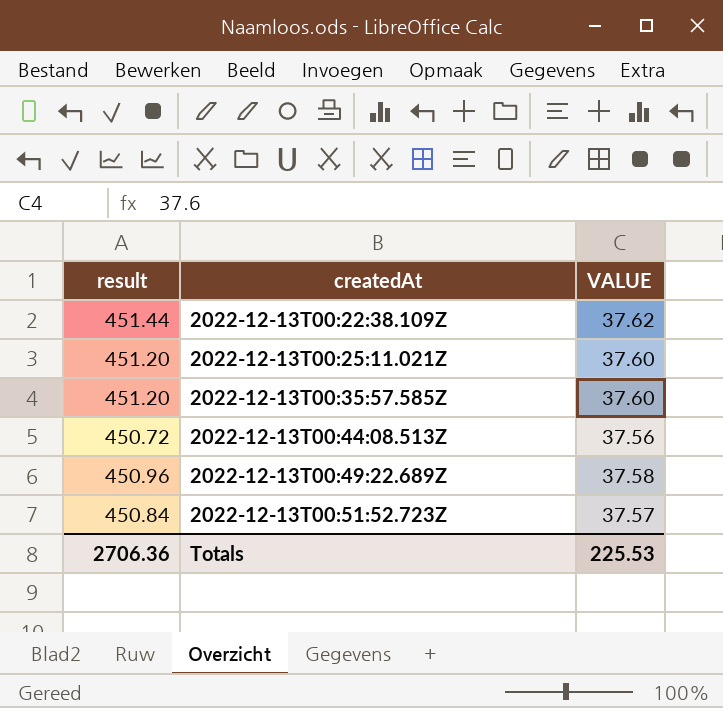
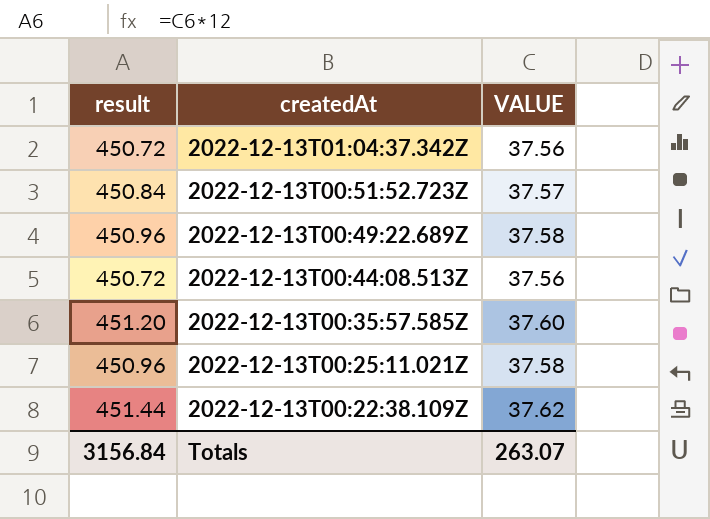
row order: createdAt ascending -> createdAt descending
row 2022-12-13T01:04:37.342Z: none -> 450.72 | 37.56
2022-12-13T00:25:11.021Z | result: 451.20 -> 450.96
2022-12-13T00:25:11.021Z | VALUE: 37.60 -> 37.58
Totals | result: 2706.36 -> 3156.84
Totals | VALUE: 225.53 -> 263.07

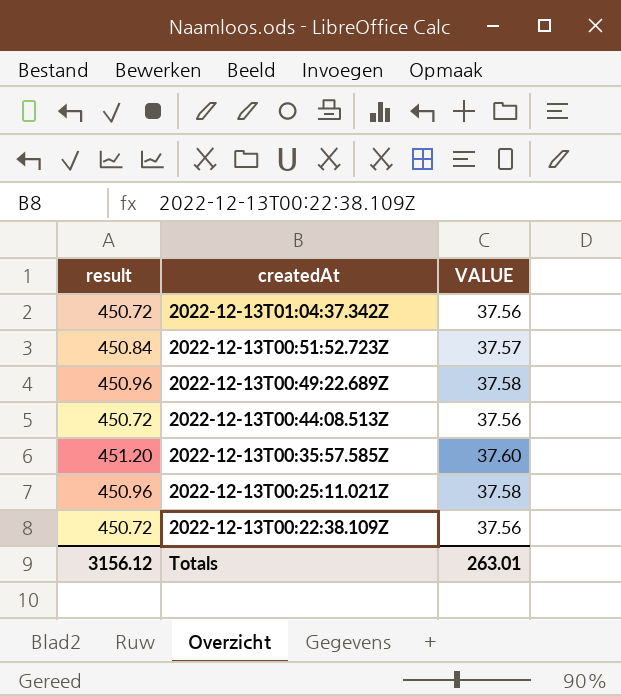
2022-12-13T00:22:38.109Z | result: 451.44 -> 450.72
2022-12-13T00:22:38.109Z | VALUE: 37.62 -> 37.56
Totals | result: 3156.84 -> 3156.12
Totals | VALUE: 263.07 -> 263.01

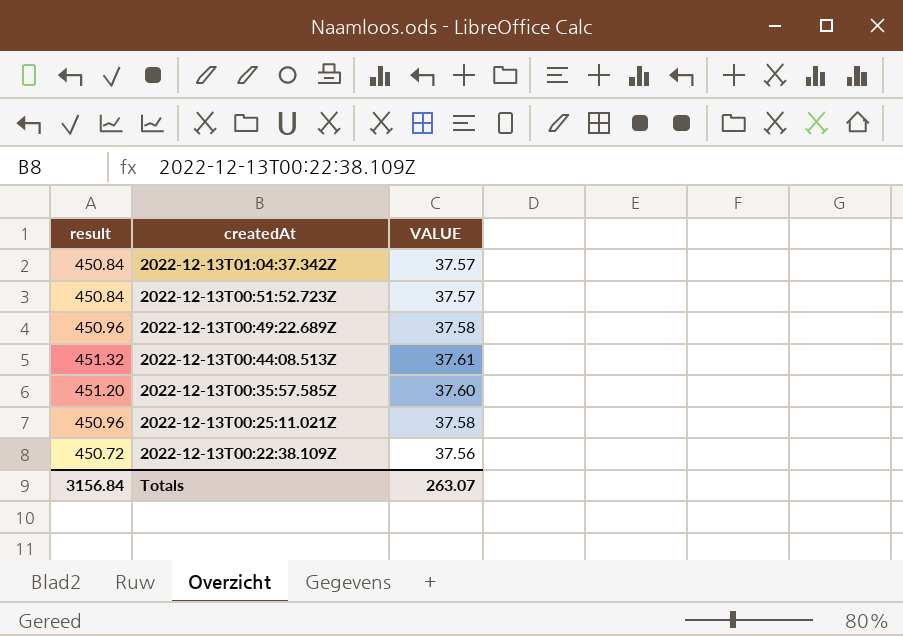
2022-12-13T01:04:37.342Z | result: 450.72 -> 450.84
2022-12-13T01:04:37.342Z | VALUE: 37.56 -> 37.57
2022-12-13T00:44:08.513Z | result: 450.72 -> 451.32
2022-12-13T00:44:08.513Z | VALUE: 37.56 -> 37.61
Totals | result: 3156.12 -> 3156.84
Totals | VALUE: 263.01 -> 263.07

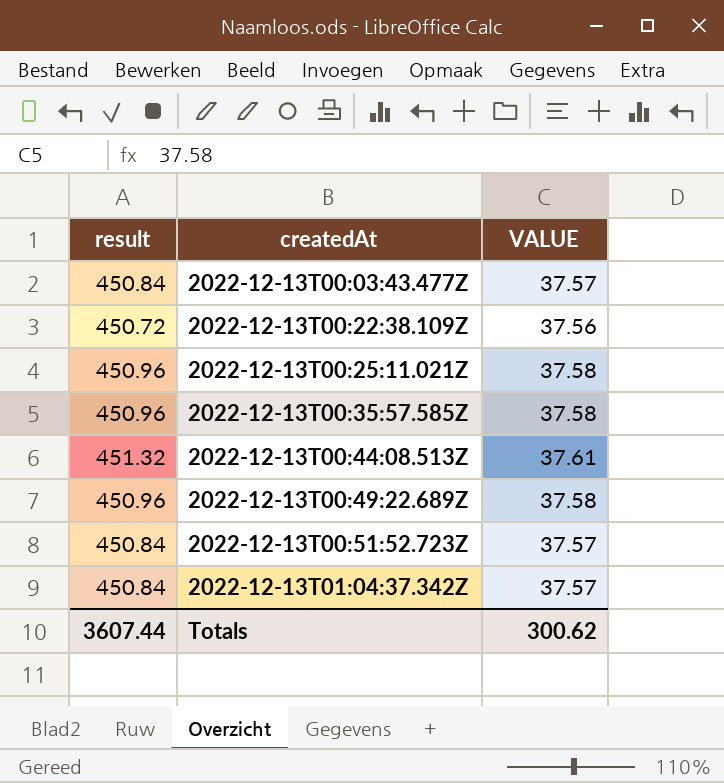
row order: createdAt descending -> createdAt ascending
row 2022-12-13T00:03:43.477Z: none -> 450.84 | 37.57
2022-12-13T00:35:57.585Z | result: 451.20 -> 450.96
2022-12-13T00:35:57.585Z | VALUE: 37.60 -> 37.58
Totals | result: 3156.84 -> 3607.44
Totals | VALUE: 263.07 -> 300.62

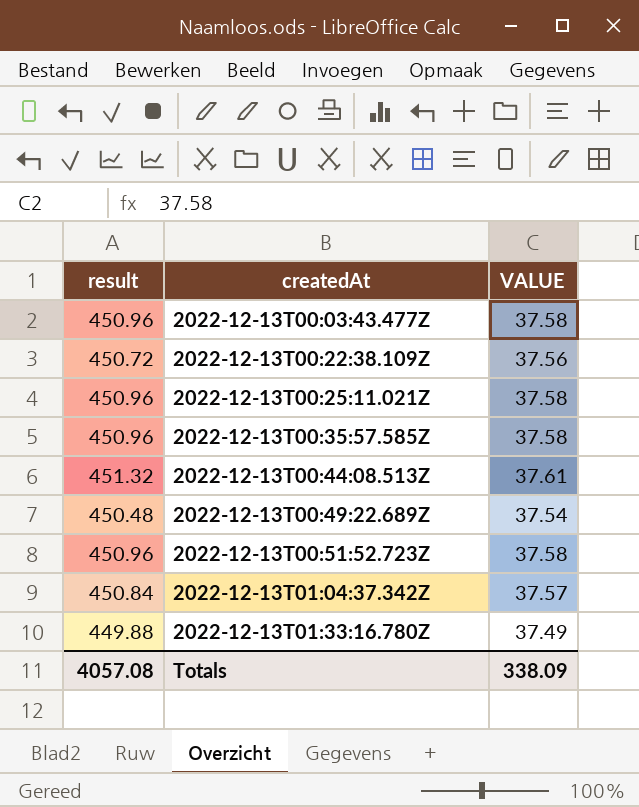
2022-12-13T00:03:43.477Z | result: 450.84 -> 450.96
2022-12-13T00:03:43.477Z | VALUE: 37.57 -> 37.58
2022-12-13T00:49:22.689Z | result: 450.96 -> 450.48
2022-12-13T00:49:22.689Z | VALUE: 37.58 -> 37.54
2022-12-13T00:51:52.723Z | result: 450.84 -> 450.96
2022-12-13T00:51:52.723Z | VALUE: 37.57 -> 37.58
row 2022-12-13T01:33:16.780Z: none -> 449.88 | 37.49
Totals | result: 3607.44 -> 4057.08
Totals | VALUE: 300.62 -> 338.09

